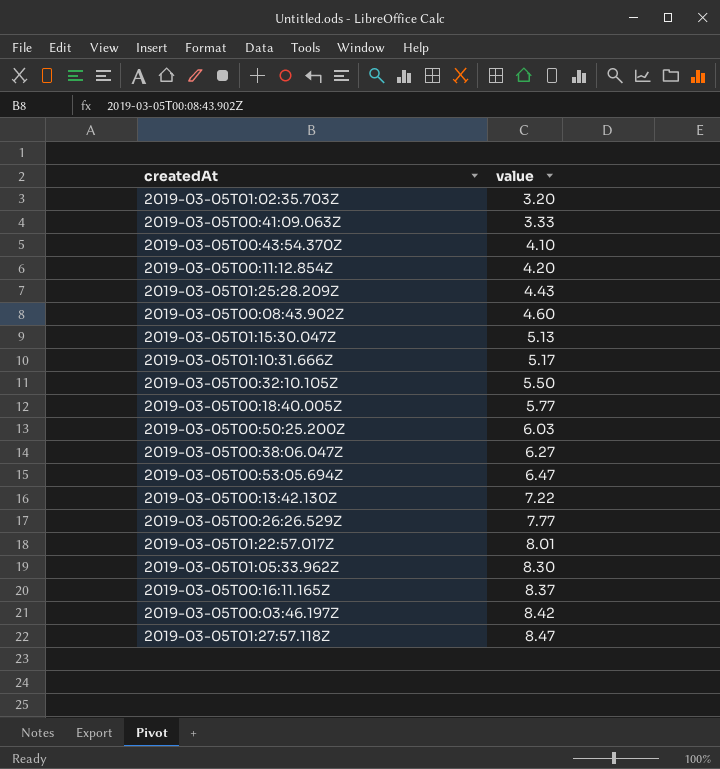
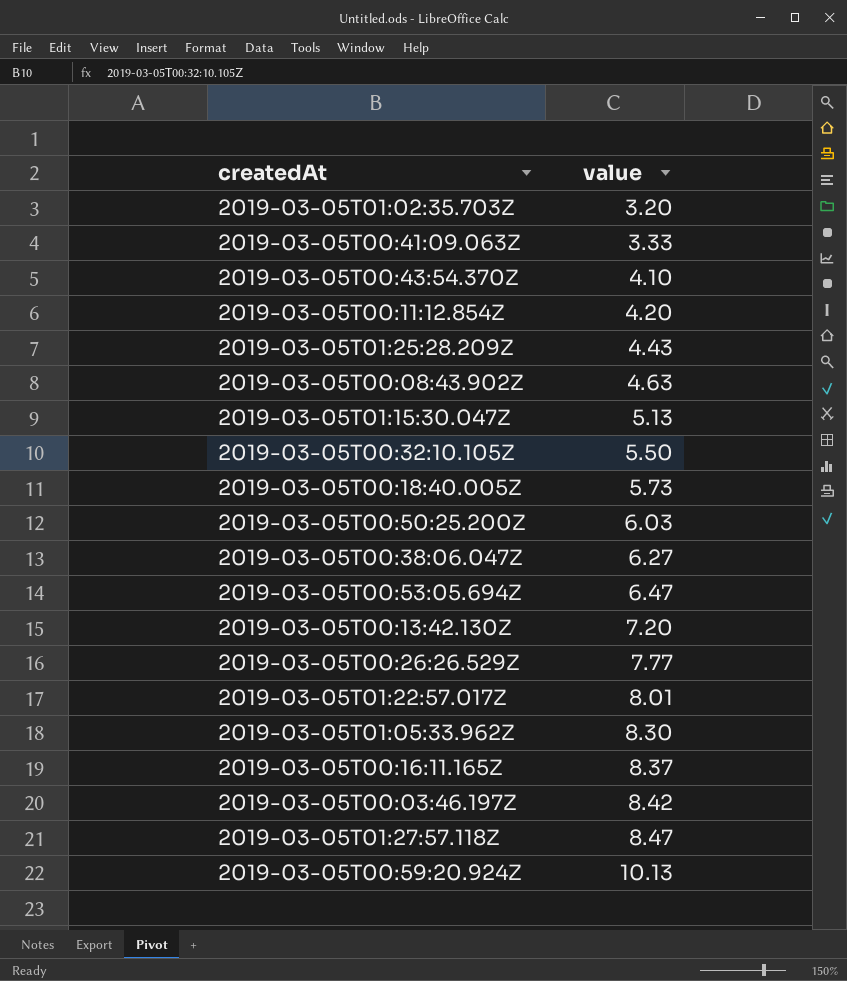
row 2019-03-05T01:10:31.666Z: 5.17 -> none
2019-03-05T00:08:43.902Z | value: 4.60 -> 4.63
2019-03-05T00:18:40.005Z | value: 5.77 -> 5.73
2019-03-05T00:13:42.130Z | value: 7.22 -> 7.20
row 2019-03-05T00:59:20.924Z: none -> 10.13

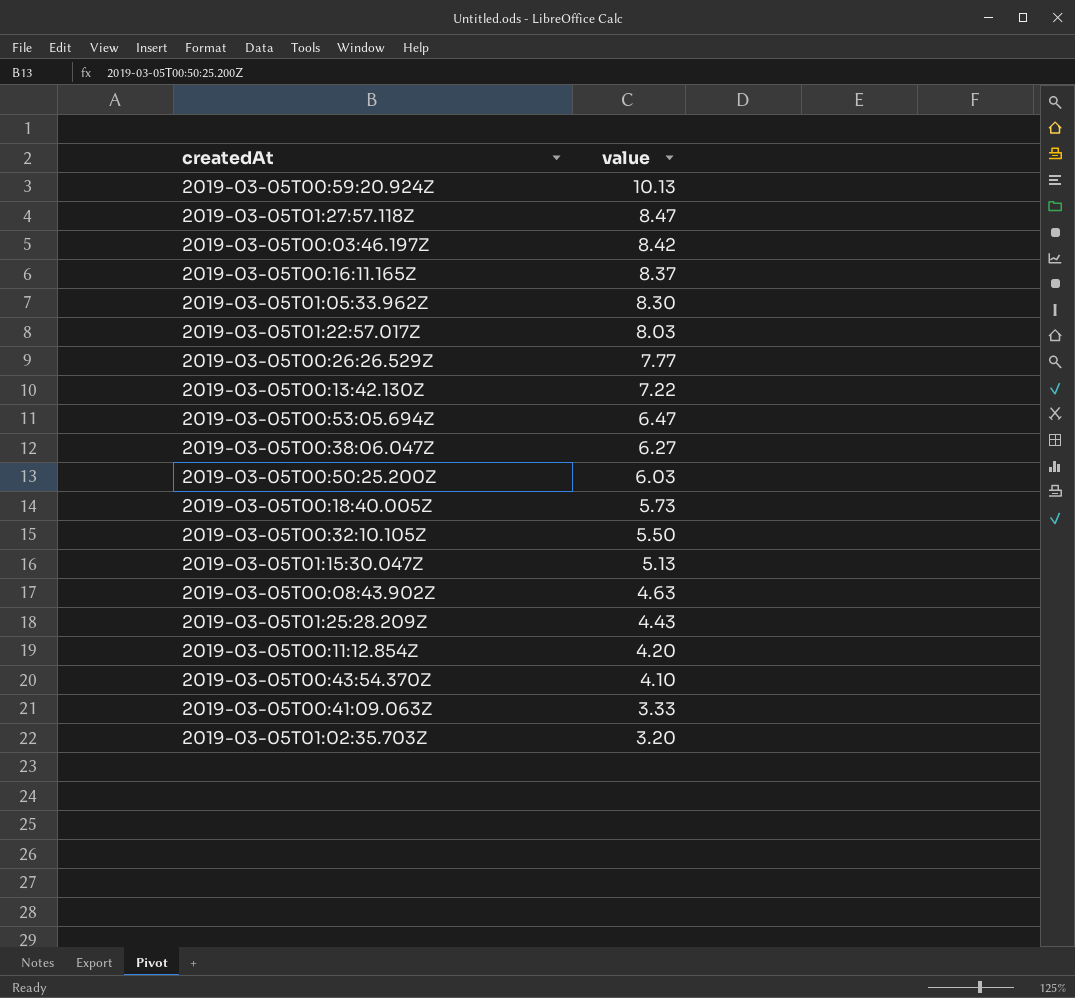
row order: value ascending -> value descending
2019-03-05T01:22:57.017Z | value: 8.01 -> 8.03
2019-03-05T00:13:42.130Z | value: 7.20 -> 7.22

